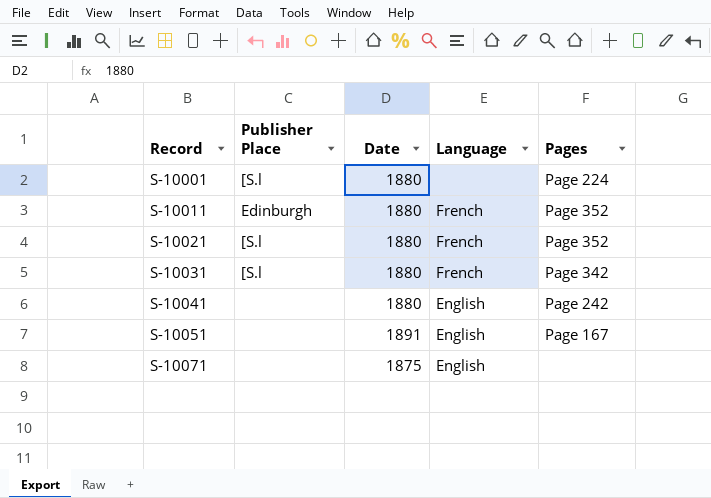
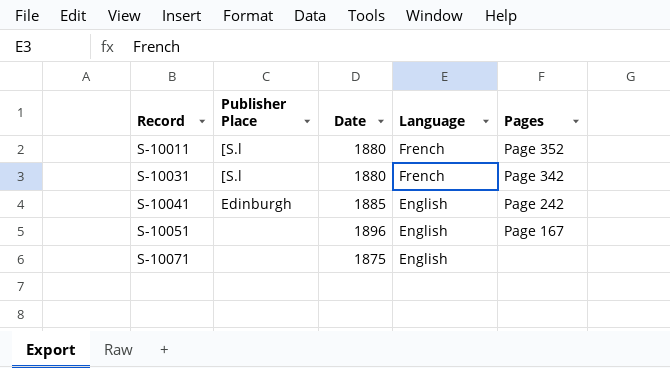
row S-10001: [S.l | 1880 | none | Page 224 -> none
row S-10021: [S.l | 1880 | French | Page 352 -> none
S-10011 | Publisher Place: Edinburgh -> [S.l
S-10041 | Publisher Place: none -> Edinburgh
S-10041 | Date: 1880 -> 1885
S-10051 | Date: 1891 -> 1896

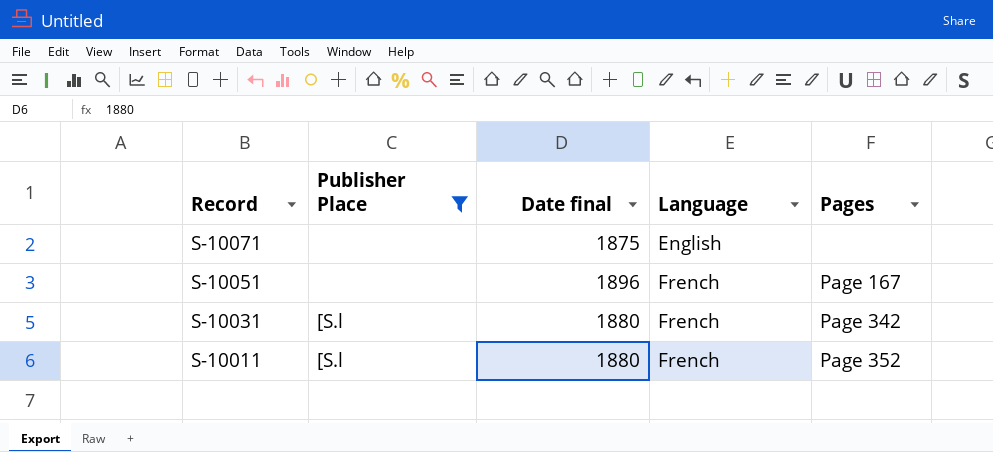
filter: none -> Publisher Place != Edinburgh
row order: Record ascending -> Record descending
column name: Date -> Date final
S-10051 | Language: English -> French

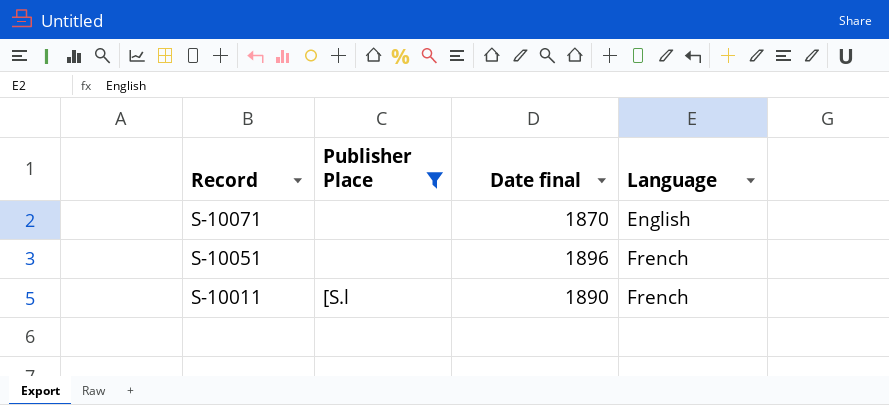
column Pages | position: 5 -> none
row S-10031: [S.l | 1880 | French | Page 342 -> none
S-10071 | Date final: 1875 -> 1870
S-10011 | Date final: 1880 -> 1890

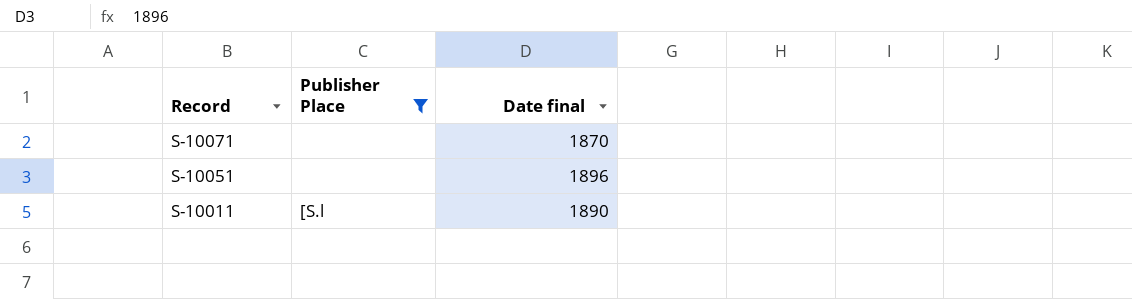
column Language | position: 4 -> none

